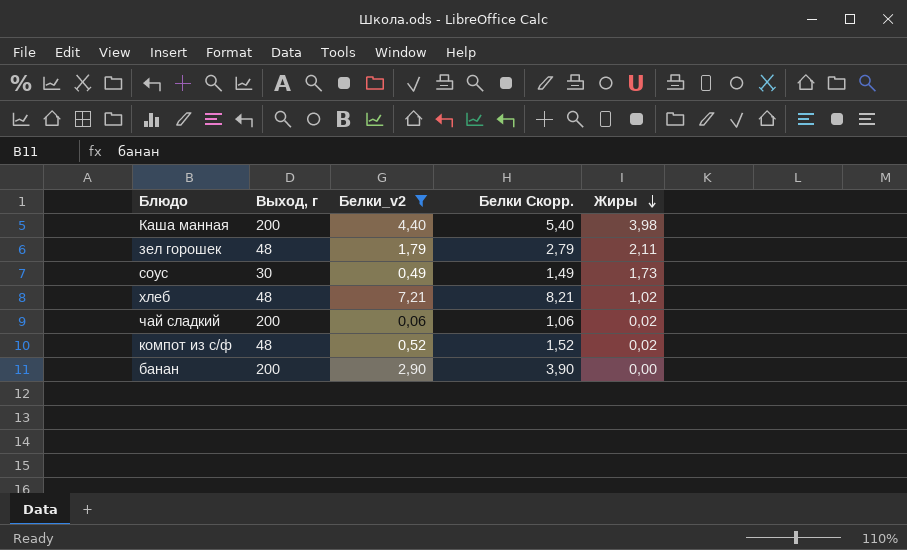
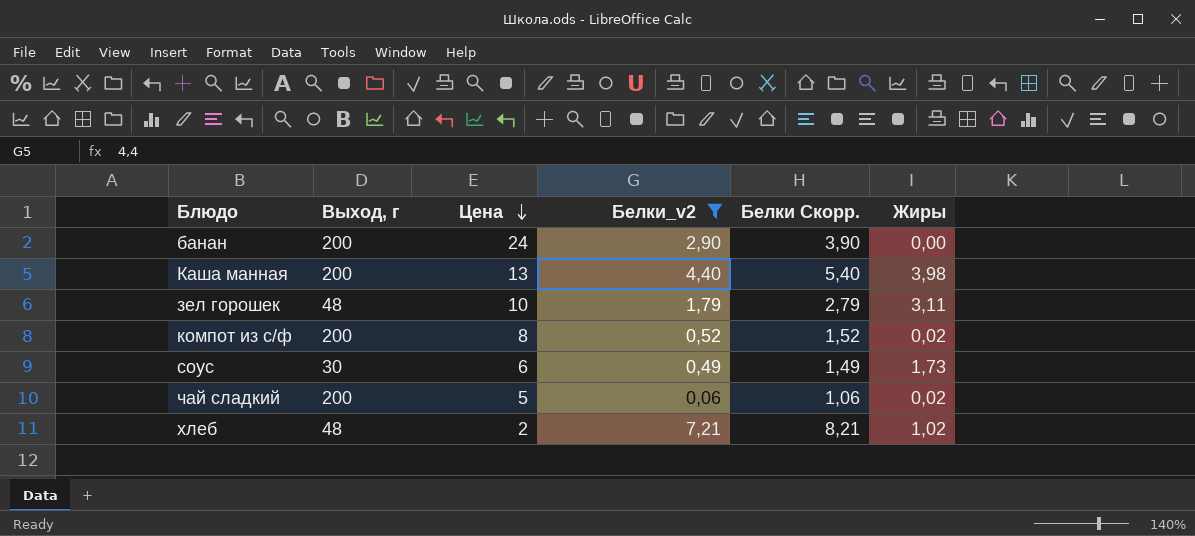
row order: Жиры descending -> Цена descending
column Цена | position: none -> 3
зел горошек | Жиры: 2,11 -> 3,11
компот из с/ф | Выход, г: 48 -> 200

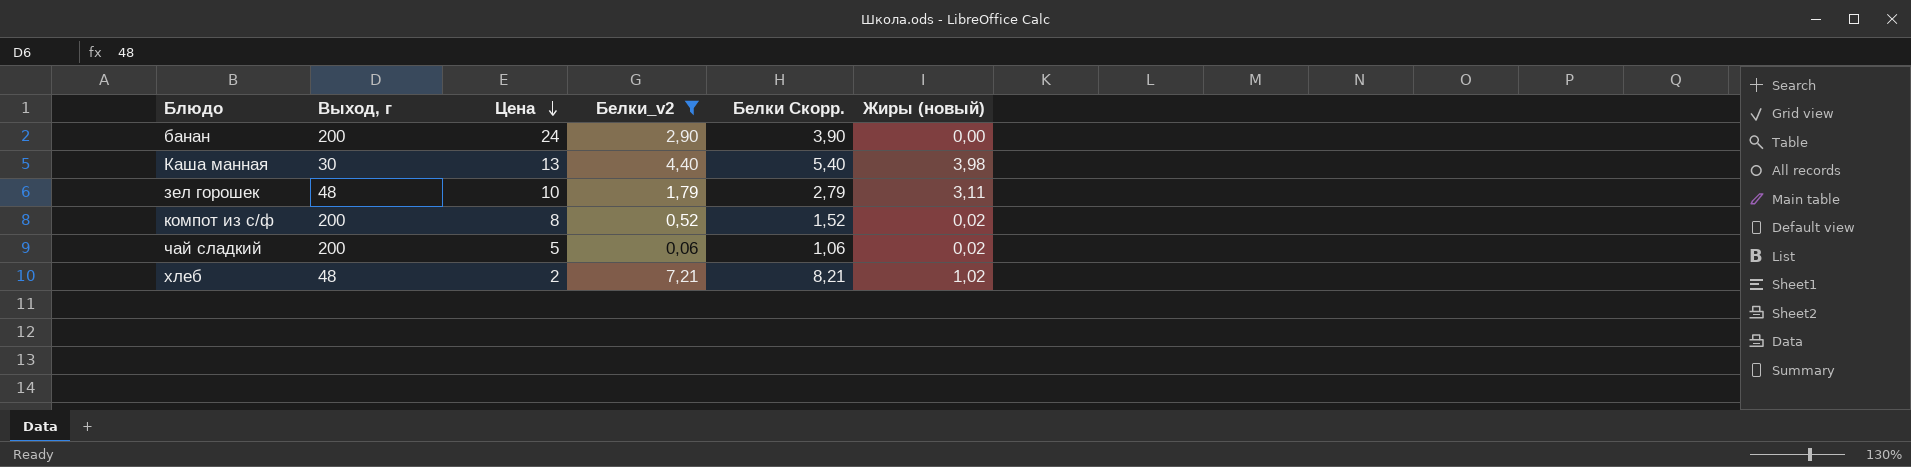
column name: Жиры -> Жиры (новый)
row соус: 30 | 6 | 0,49 | 1,49 | 1,73 -> none
Каша манная | Выход, г: 200 -> 30

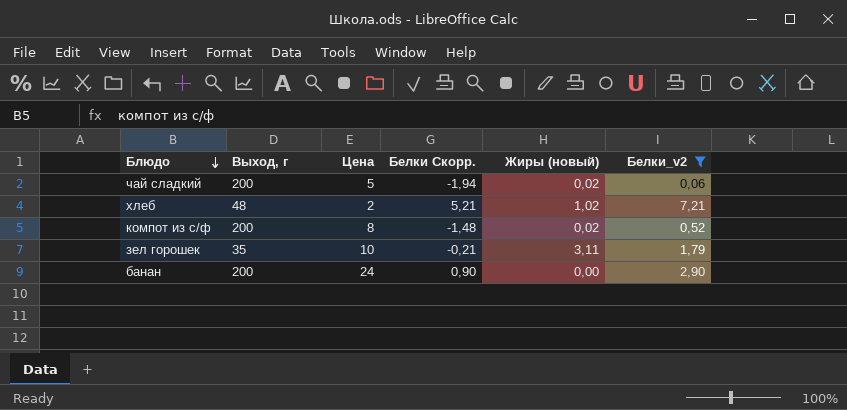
row order: Цена descending -> Блюдо descending
column Белки Скорр. | formula: [Белки_v2] + 1 -> [Белки_v2] - 2
column Белки_v2 | position: 4 -> 6
row Каша манная: 30 | 13 | 4,40 | 5,40 | 3,98 -> none
зел горошек | Выход, г: 48 -> 35

